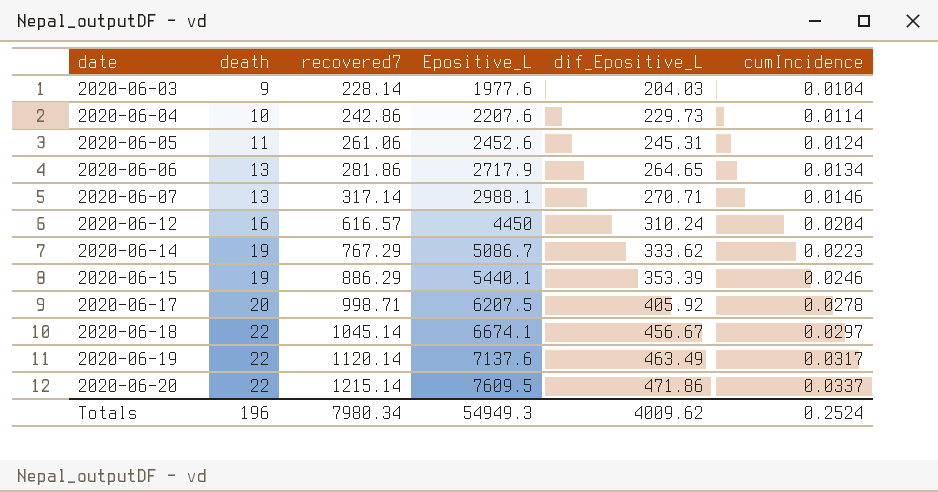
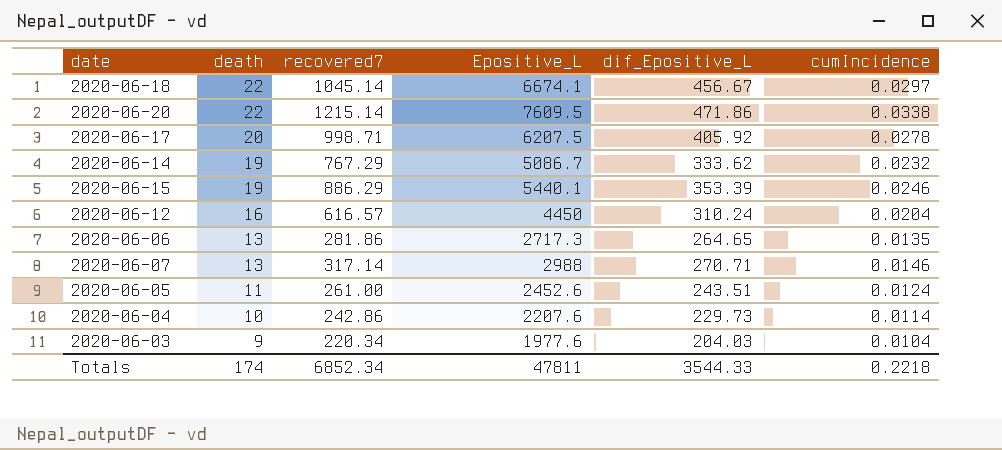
row order: date ascending -> death descending
row 2020-06-19: 22 | 1120.14 | 7137.6 | 463.49 | 0.0317 -> none
2020-06-20 | cumIncidence: 0.0337 -> 0.0338
2020-06-14 | cumIncidence: 0.0223 -> 0.0232
2020-06-06 | Epositive_L: 2717.9 -> 2717.3
2020-06-06 | cumIncidence: 0.0134 -> 0.0135
2020-06-07 | Epositive_L: 2988.1 -> 2988
2020-06-05 | recovered7: 261.06 -> 261.00
2020-06-05 | dif_Epositive_L: 245.31 -> 243.51
2020-06-03 | recovered7: 228.14 -> 220.34
Totals | death: 196 -> 174
Totals | recovered7: 7980.34 -> 6852.34
Totals | Epositive_L: 54949.3 -> 47811
Totals | dif_Epositive_L: 4009.62 -> 3544.33
Totals | cumIncidence: 0.2524 -> 0.2218

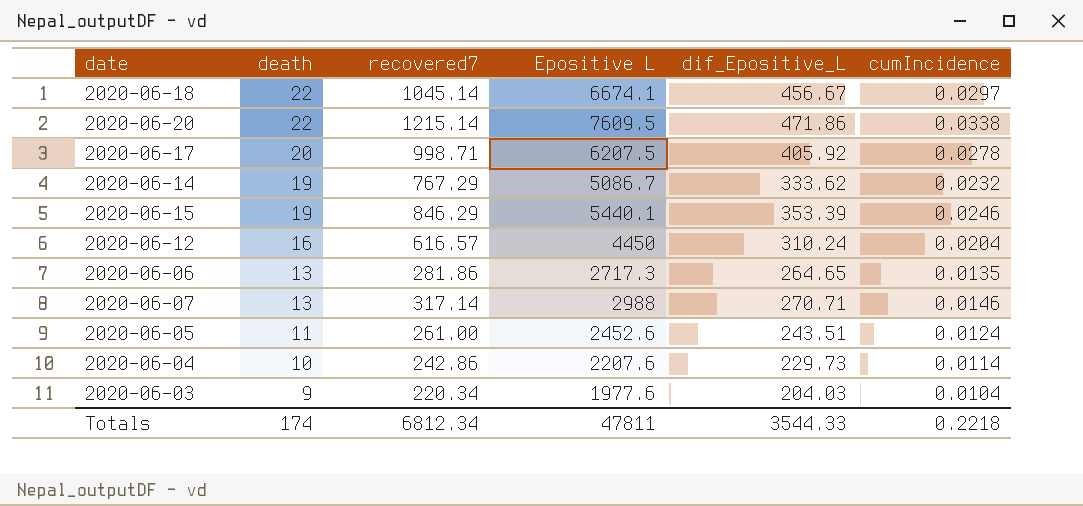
column name: Epositive_L -> Epositive L
2020-06-15 | recovered7: 886.29 -> 846.29
Totals | recovered7: 6852.34 -> 6812.34

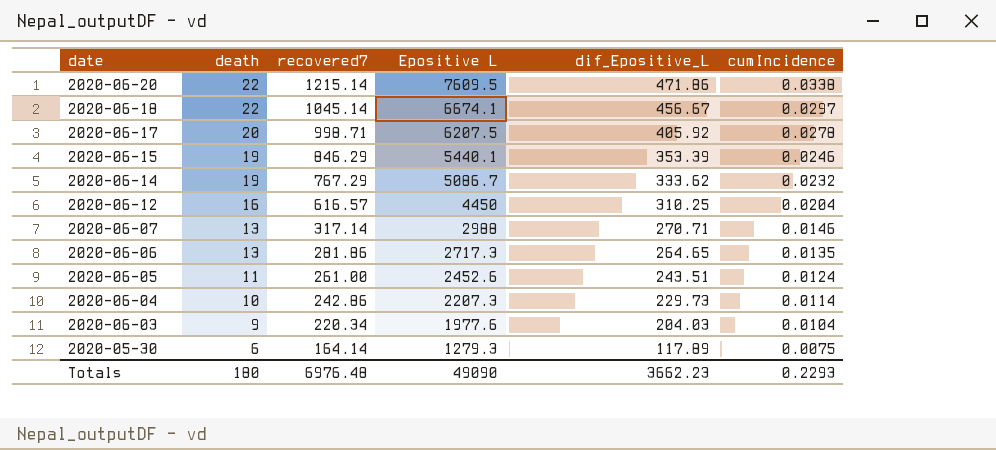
row order: death descending -> date descending
2020-06-12 | dif_Epositive_L: 310.24 -> 310.25
2020-06-04 | Epositive L: 2207.6 -> 2207.3
row 2020-05-30: none -> 6 | 164.14 | 1279.3 | 117.89 | 0.0075
Totals | death: 174 -> 180
Totals | recovered7: 6812.34 -> 6976.48
Totals | Epositive L: 47811 -> 49090
Totals | dif_Epositive_L: 3544.33 -> 3662.23
Totals | cumIncidence: 0.2218 -> 0.2293

